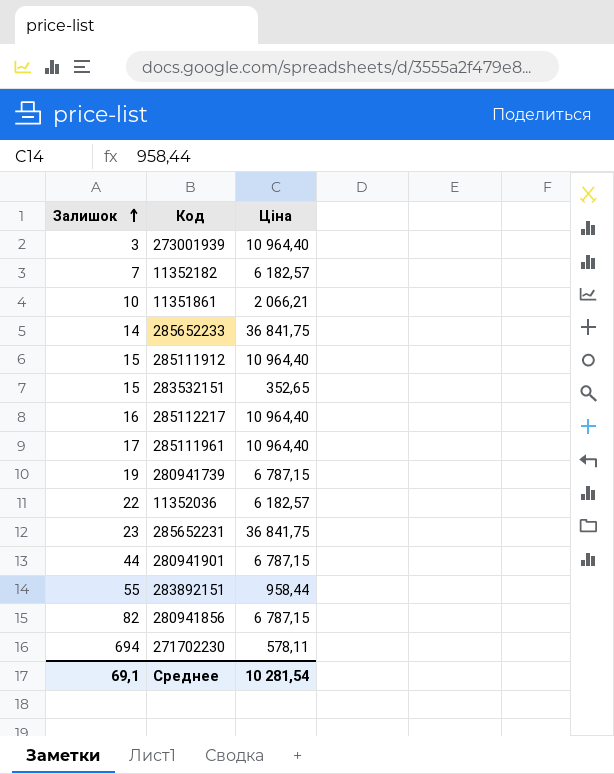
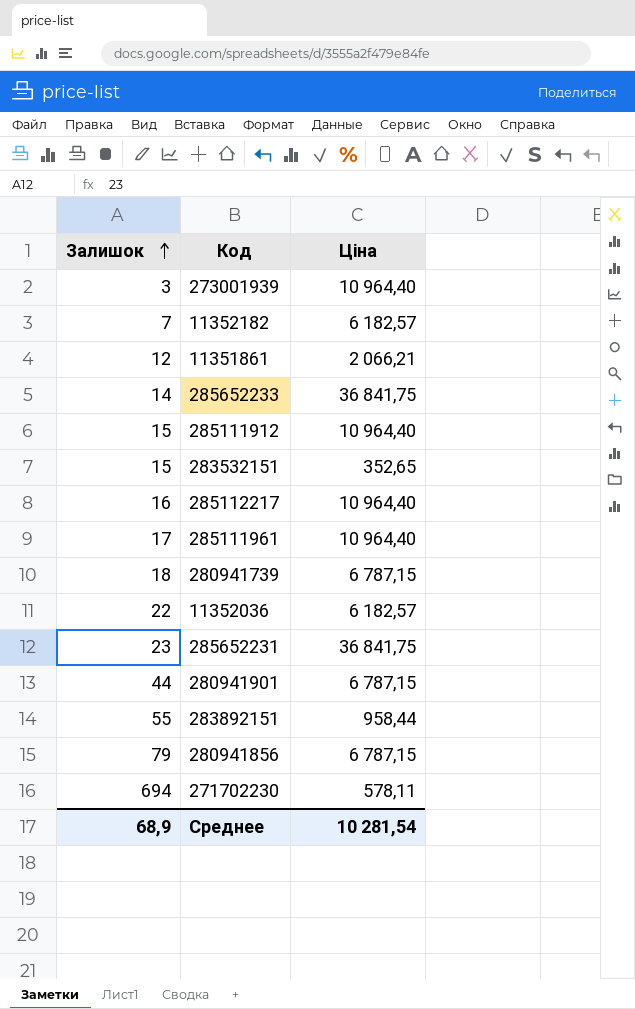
11351861 | Залишок: 10 -> 12
280941739 | Залишок: 19 -> 18
280941856 | Залишок: 82 -> 79
Среднее | Залишок: 69,1 -> 68,9

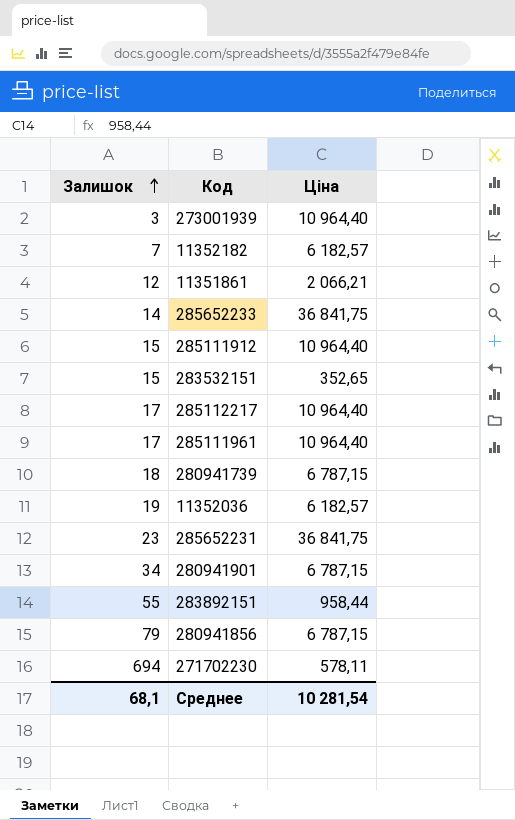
285112217 | Залишок: 16 -> 17
11352036 | Залишок: 22 -> 19
280941901 | Залишок: 44 -> 34
Среднее | Залишок: 68,9 -> 68,1

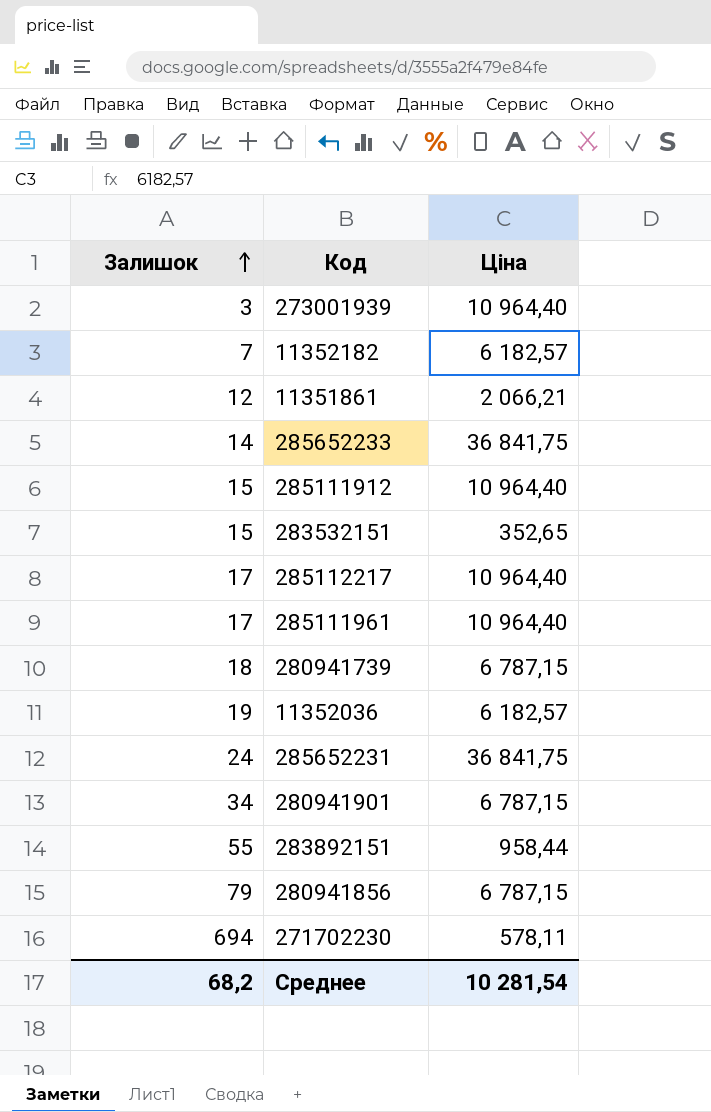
285652231 | Залишок: 23 -> 24
Среднее | Залишок: 68,1 -> 68,2

